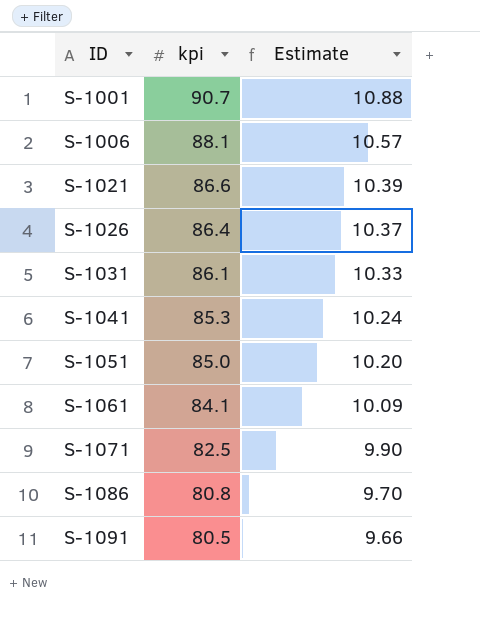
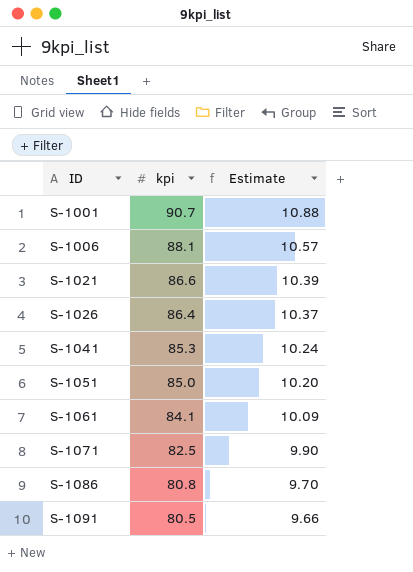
row S-1031: 86.1 | 10.33 -> none

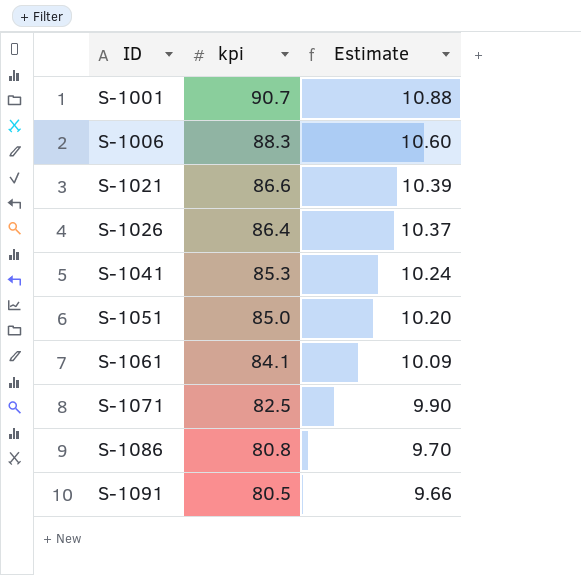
S-1006 | kpi: 88.1 -> 88.3
S-1006 | Estimate: 10.57 -> 10.60

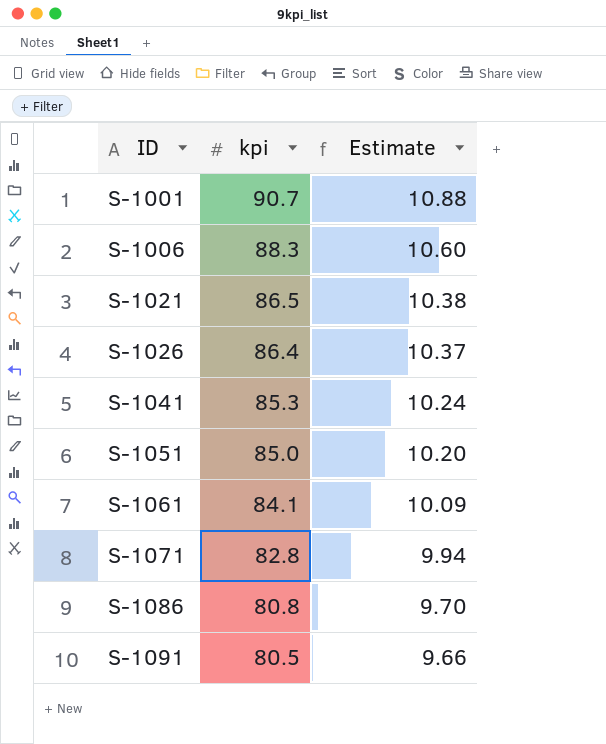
S-1021 | kpi: 86.6 -> 86.5
S-1021 | Estimate: 10.39 -> 10.38
S-1071 | kpi: 82.5 -> 82.8
S-1071 | Estimate: 9.90 -> 9.94

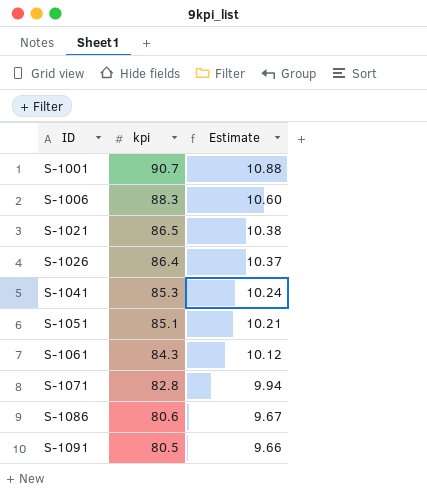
S-1051 | kpi: 85.0 -> 85.1
S-1051 | Estimate: 10.20 -> 10.21
S-1061 | kpi: 84.1 -> 84.3
S-1061 | Estimate: 10.09 -> 10.12
S-1086 | kpi: 80.8 -> 80.6
S-1086 | Estimate: 9.70 -> 9.67

